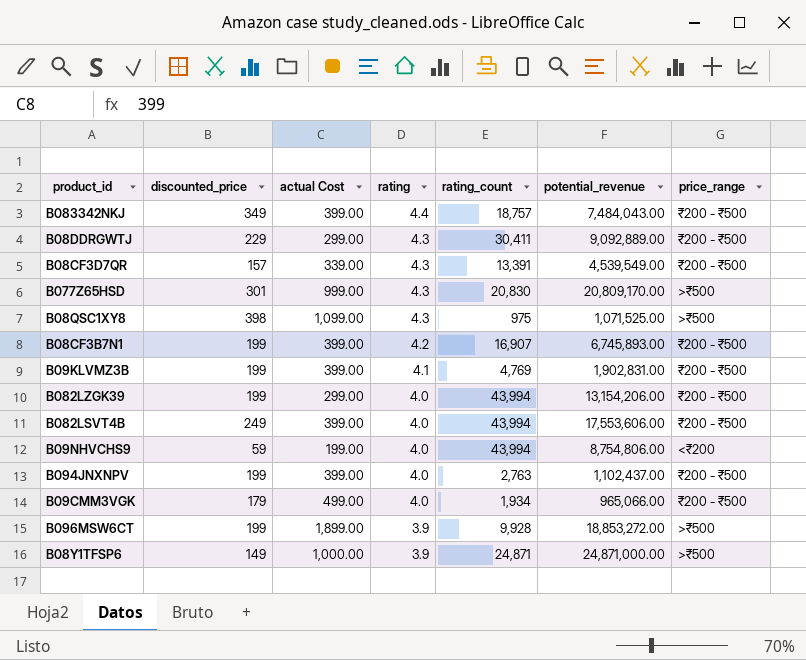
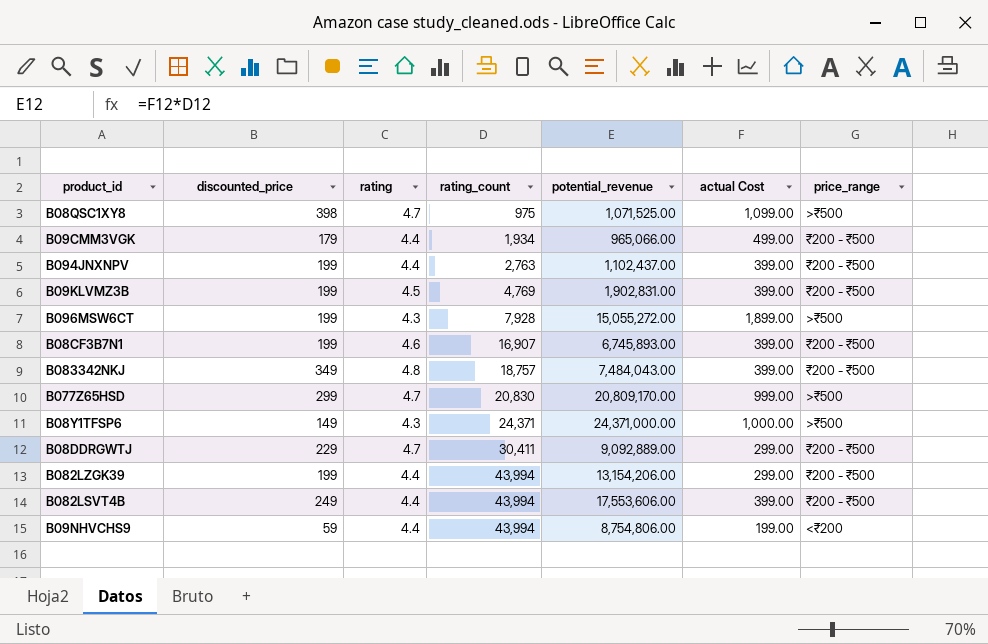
row order: rating descending -> rating_count ascending
column actual Cost | position: 3 -> 6
row B08CF3D7QR: 157 | 339.00 | 4.3 | 13,391 | 4,539,549.00 | ₹200 - ₹500 -> none
B08QSC1XY8 | rating: 4.3 -> 4.7
B09CMM3VGK | rating: 4.0 -> 4.4
B094JNXNPV | rating: 4.0 -> 4.4
B09KLVMZ3B | rating: 4.1 -> 4.5
B096MSW6CT | rating: 3.9 -> 4.3
B096MSW6CT | rating_count: 9,928 -> 7,928
B096MSW6CT | potential_revenue: 18,853,272.00 -> 15,055,272.00
B08CF3B7N1 | rating: 4.2 -> 4.6
B083342NKJ | rating: 4.4 -> 4.8
B077Z65HSD | discounted_price: 301 -> 299
B077Z65HSD | rating: 4.3 -> 4.7
B08Y1TFSP6 | rating: 3.9 -> 4.3
B08Y1TFSP6 | rating_count: 24,871 -> 24,371
B08Y1TFSP6 | potential_revenue: 24,871,000.00 -> 24,371,000.00
B08DDRGWTJ | rating: 4.3 -> 4.7
B082LZGK39 | rating: 4.0 -> 4.4
B082LSVT4B | rating: 4.0 -> 4.4
B09NHVCHS9 | rating: 4.0 -> 4.4

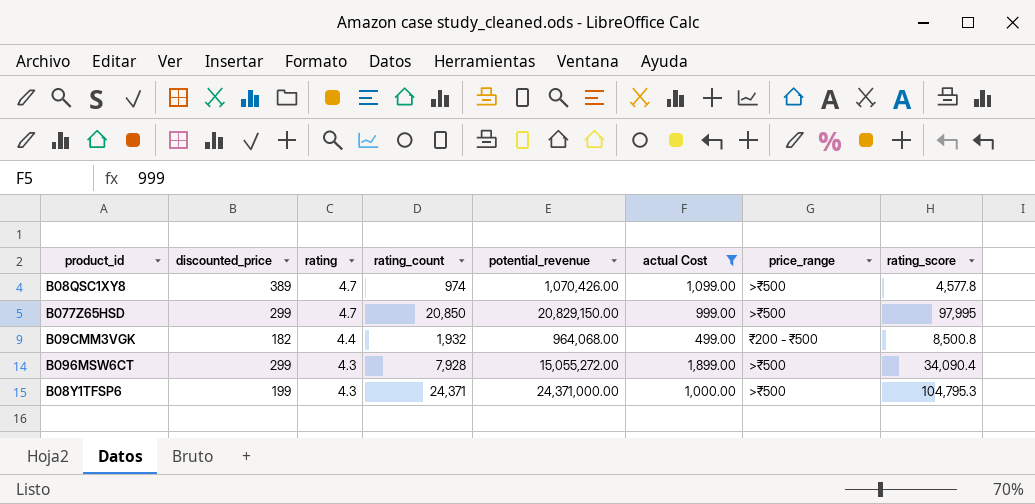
filter: none -> actual Cost >= 499.00
row order: rating_count ascending -> rating descending
column rating_score | formula: none -> [rating] * [rating_count]
B08QSC1XY8 | discounted_price: 398 -> 389
B08QSC1XY8 | rating_count: 975 -> 974
B08QSC1XY8 | potential_revenue: 1,071,525.00 -> 1,070,426.00
B077Z65HSD | rating_count: 20,830 -> 20,850
B077Z65HSD | potential_revenue: 20,809,170.00 -> 20,829,150.00
B09CMM3VGK | discounted_price: 179 -> 182
B09CMM3VGK | rating_count: 1,934 -> 1,932
B09CMM3VGK | potential_revenue: 965,066.00 -> 964,068.00
B096MSW6CT | discounted_price: 199 -> 299
B08Y1TFSP6 | discounted_price: 149 -> 199

